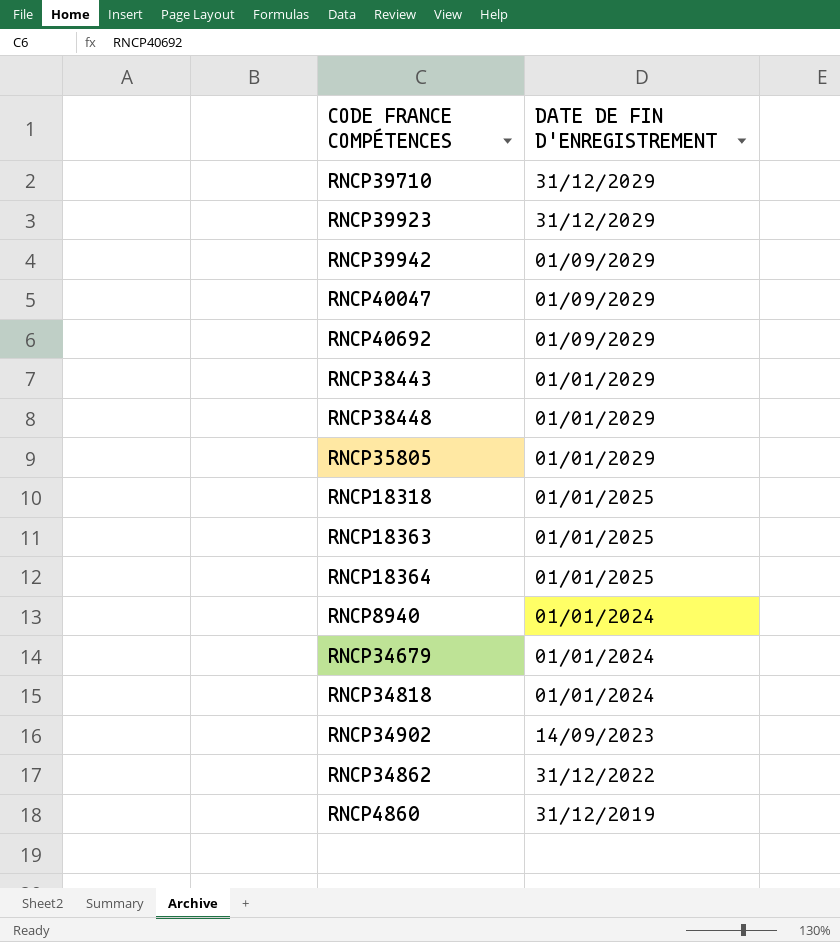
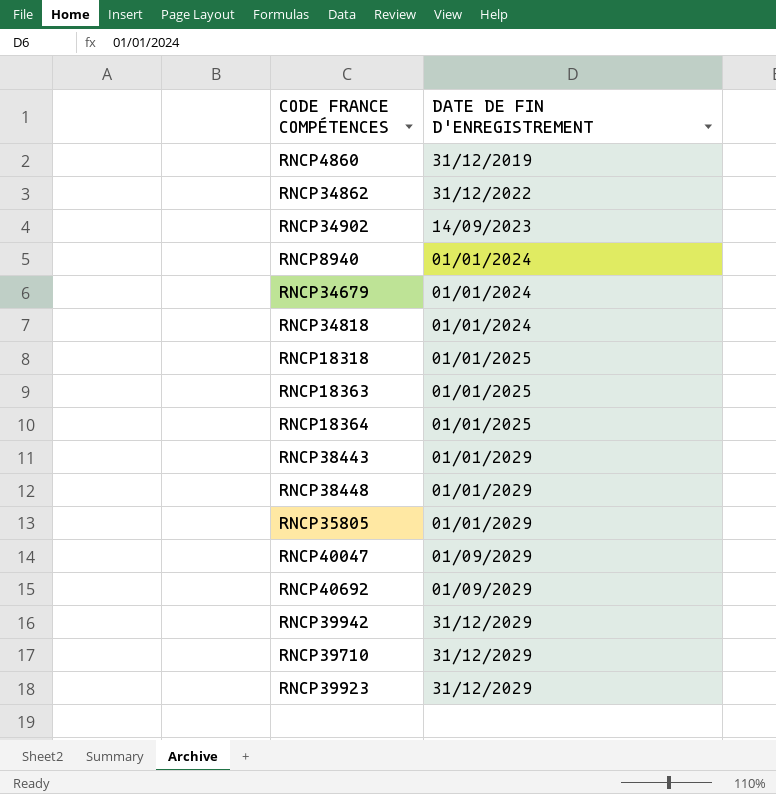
row order: DATE DE FIN D'ENREGISTREMENT descending -> DATE DE FIN D'ENREGISTREMENT ascending
RNCP39942 | DATE DE FIN D'ENREGISTREMENT: 01/09/2029 -> 31/12/2029

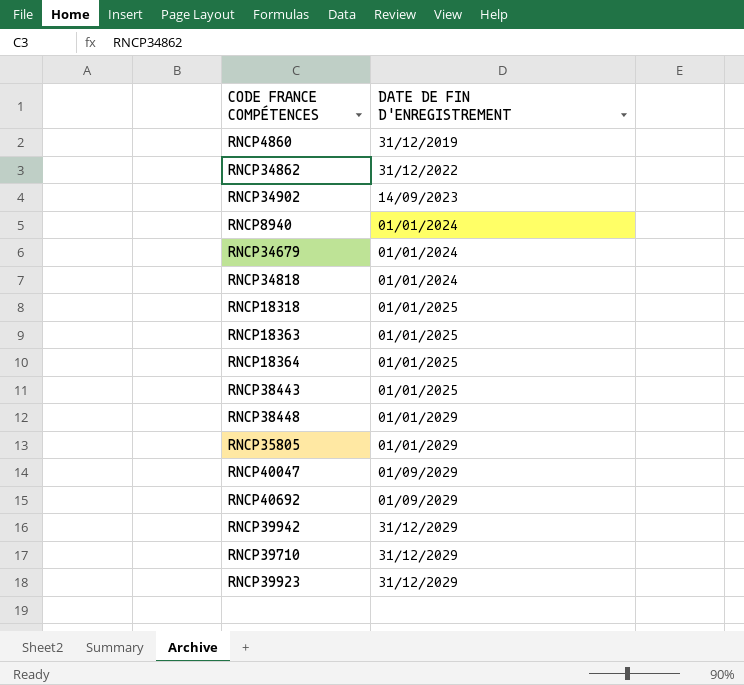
RNCP38443 | DATE DE FIN D'ENREGISTREMENT: 01/01/2029 -> 01/01/2025

